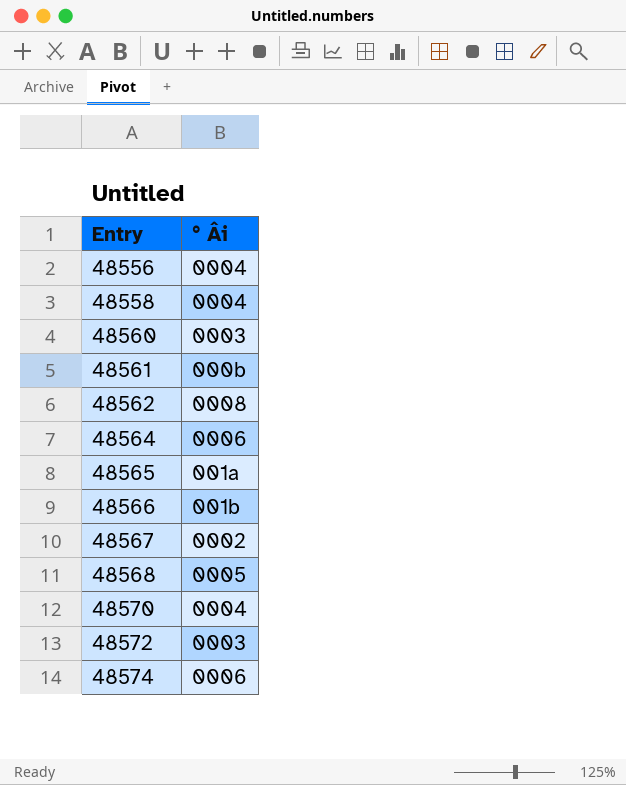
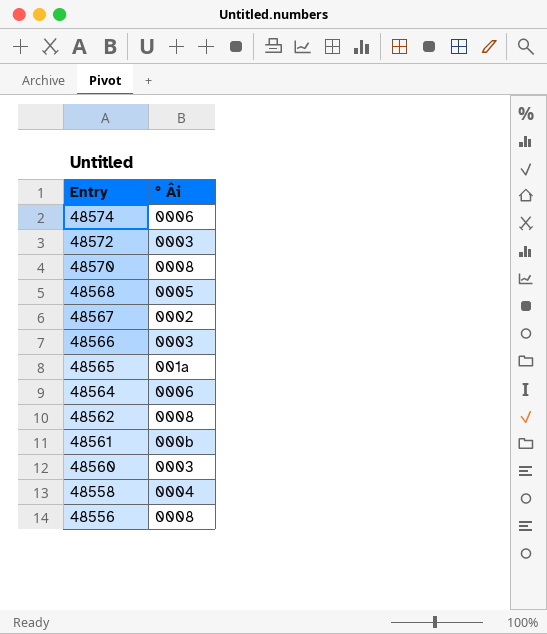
row order: Entry ascending -> Entry descending
48570 | ° Âi: 0004 -> 0008
48566 | ° Âi: 001b -> 0003
48556 | ° Âi: 0004 -> 0008

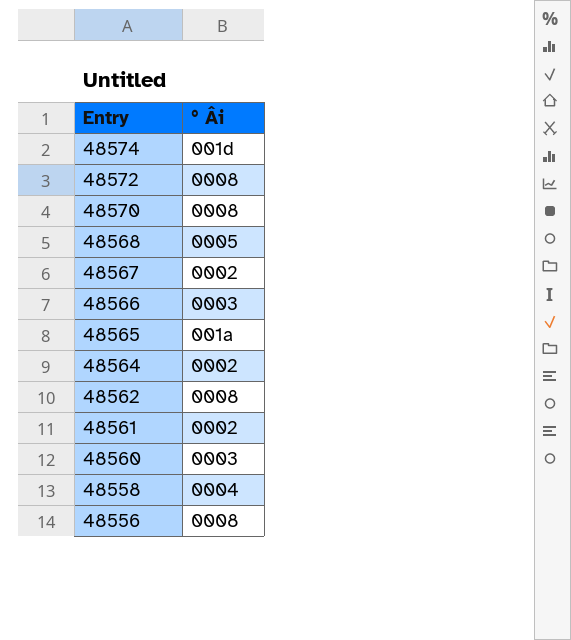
48574 | ° Âi: 0006 -> 001d
48572 | ° Âi: 0003 -> 0008
48564 | ° Âi: 0006 -> 0002
48561 | ° Âi: 000b -> 0002

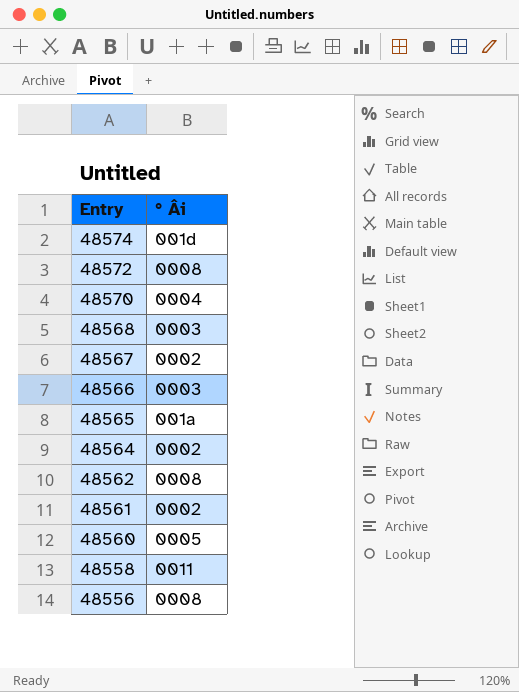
48570 | ° Âi: 0008 -> 0004
48568 | ° Âi: 0005 -> 0003
48560 | ° Âi: 0003 -> 0005
48558 | ° Âi: 0004 -> 0011

